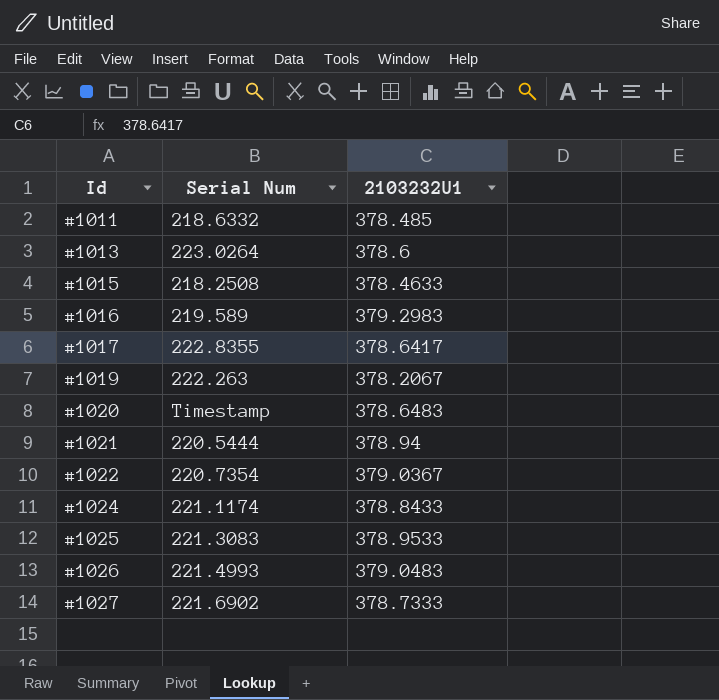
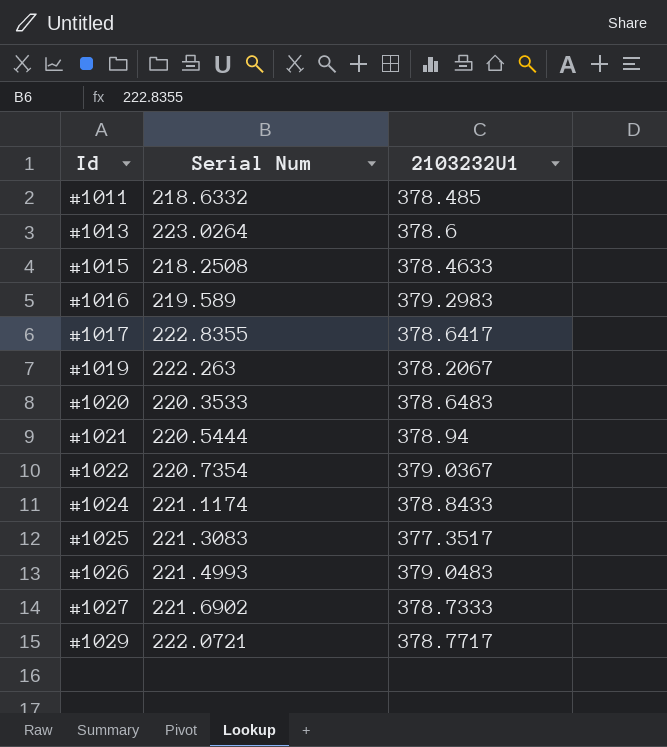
#1020 | Serial Num: Timestamp -> 220.3533
#1025 | 2103232U1: 378.9533 -> 377.3517
row #1029: none -> 222.0721 | 378.7717

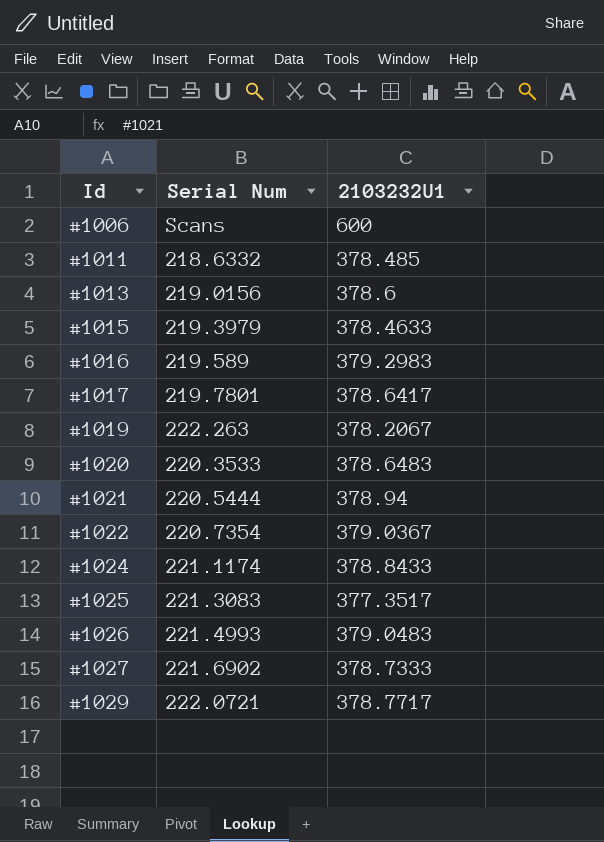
row #1006: none -> Scans | 600
#1013 | Serial Num: 223.0264 -> 219.0156
#1015 | Serial Num: 218.2508 -> 219.3979
#1017 | Serial Num: 222.8355 -> 219.7801

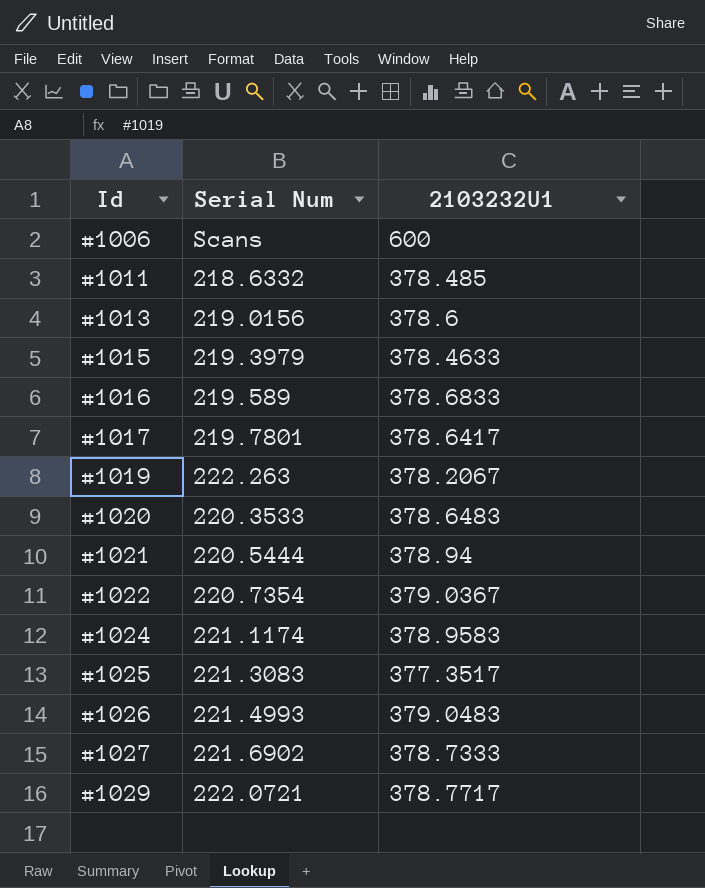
#1016 | 2103232U1: 379.2983 -> 378.6833
#1024 | 2103232U1: 378.8433 -> 378.9583

